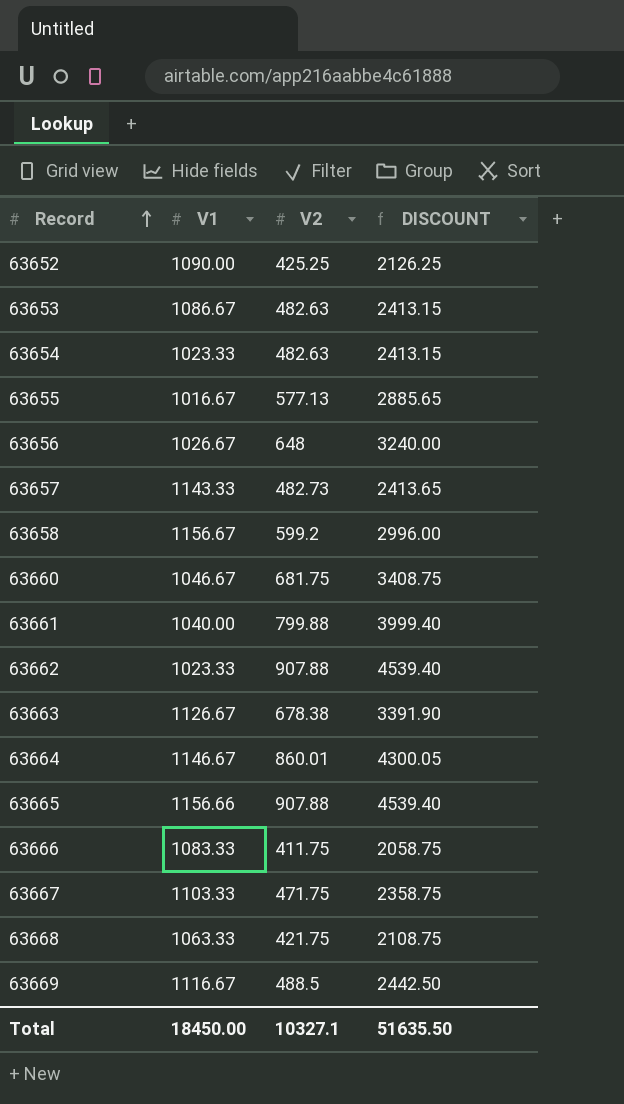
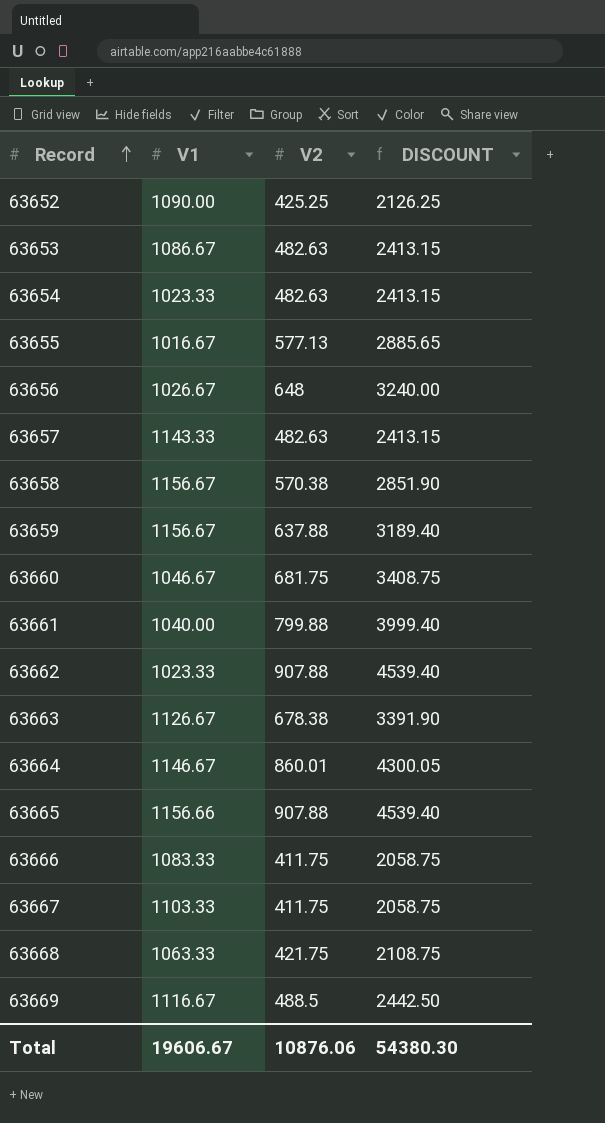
63657 | V2: 482.73 -> 482.63
63657 | DISCOUNT: 2413.65 -> 2413.15
63658 | V2: 599.2 -> 570.38
63658 | DISCOUNT: 2996.00 -> 2851.90
row 63659: none -> 1156.67 | 637.88 | 3189.40
63667 | V2: 471.75 -> 411.75
63667 | DISCOUNT: 2358.75 -> 2058.75
Total | V1: 18450.00 -> 19606.67
Total | V2: 10327.1 -> 10876.06
Total | DISCOUNT: 51635.50 -> 54380.30

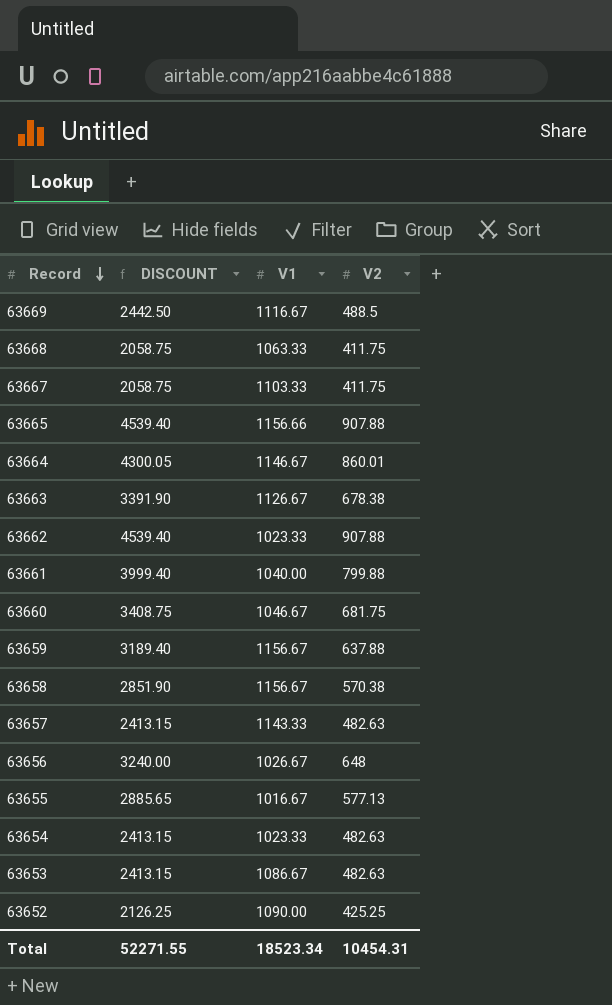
row order: Record ascending -> Record descending
column DISCOUNT | position: 4 -> 2
row 63666: 1083.33 | 411.75 | 2058.75 -> none
63668 | DISCOUNT: 2108.75 -> 2058.75
63668 | V2: 421.75 -> 411.75
Total | DISCOUNT: 54380.30 -> 52271.55
Total | V1: 19606.67 -> 18523.34
Total | V2: 10876.06 -> 10454.31

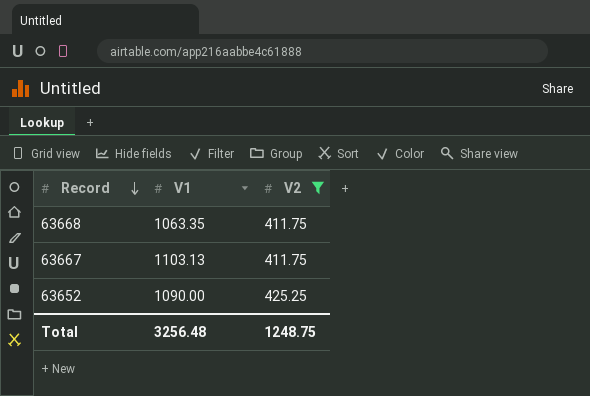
filter: none -> V2 <= 425.25
column DISCOUNT | formula: [V2] * 5 -> none
63668 | V1: 1063.33 -> 1063.35
63667 | V1: 1103.33 -> 1103.13
Total | V1: 18523.34 -> 3256.48
Total | V2: 10454.31 -> 1248.75

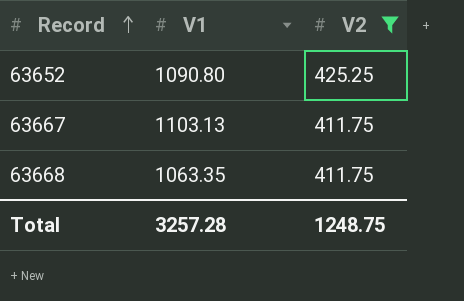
row order: Record descending -> Record ascending
63652 | V1: 1090.00 -> 1090.80
Total | V1: 3256.48 -> 3257.28

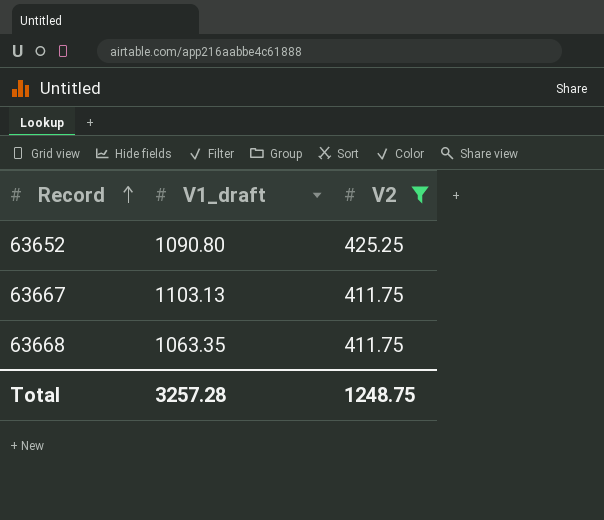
column name: V1 -> V1_draft

